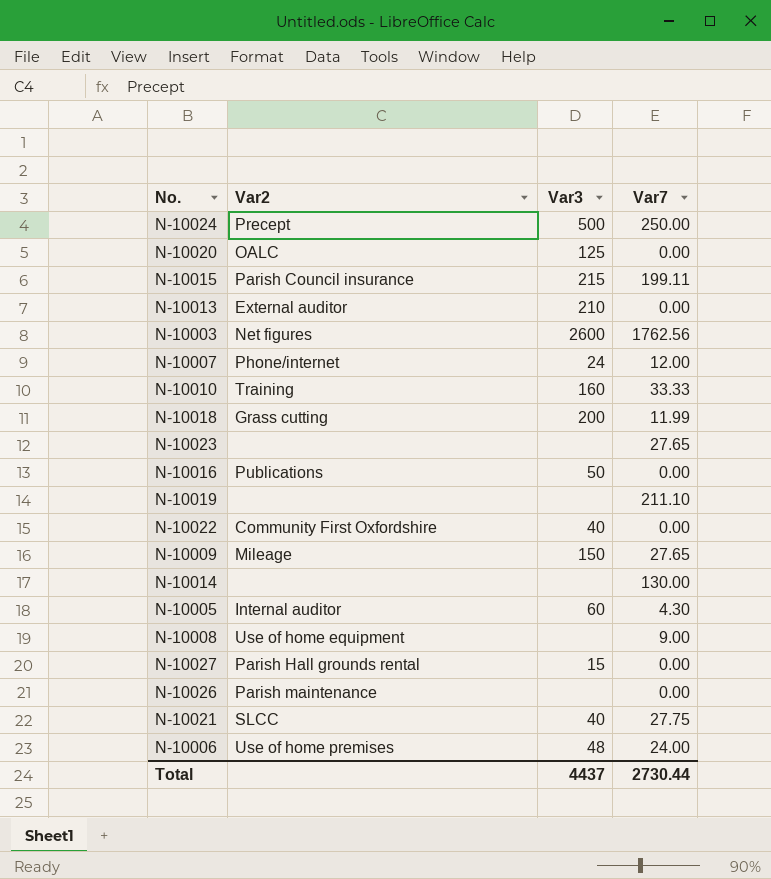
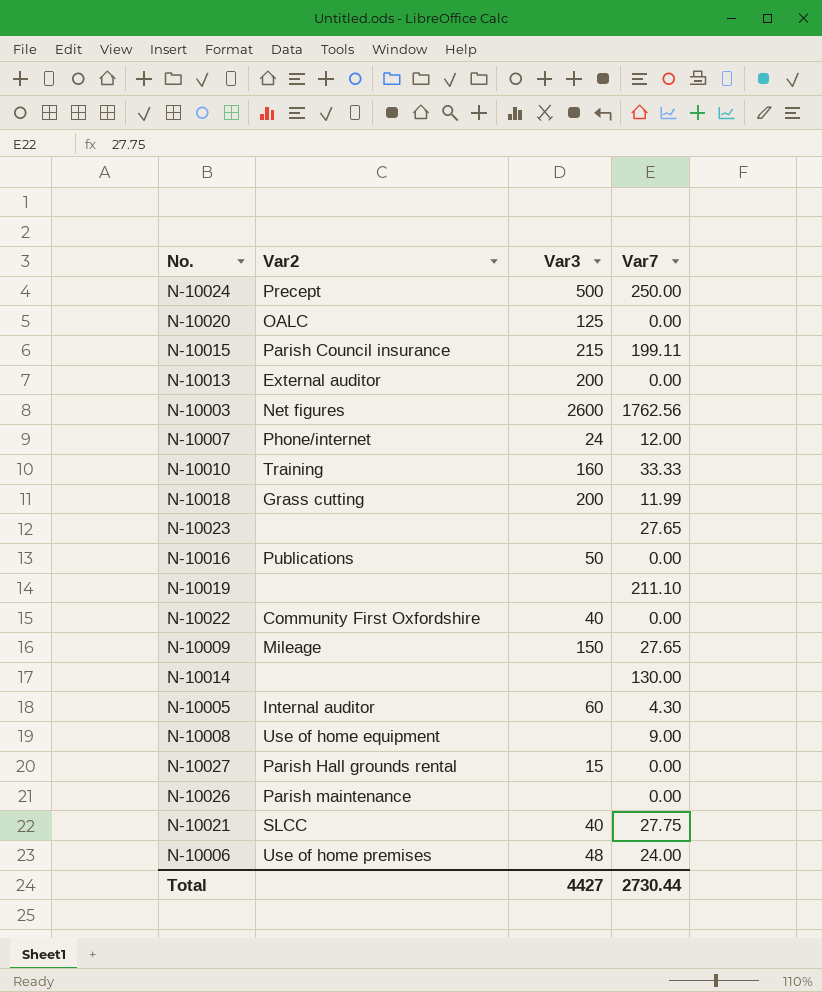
N-10013 | Var3: 210 -> 200
Total | Var3: 4437 -> 4427

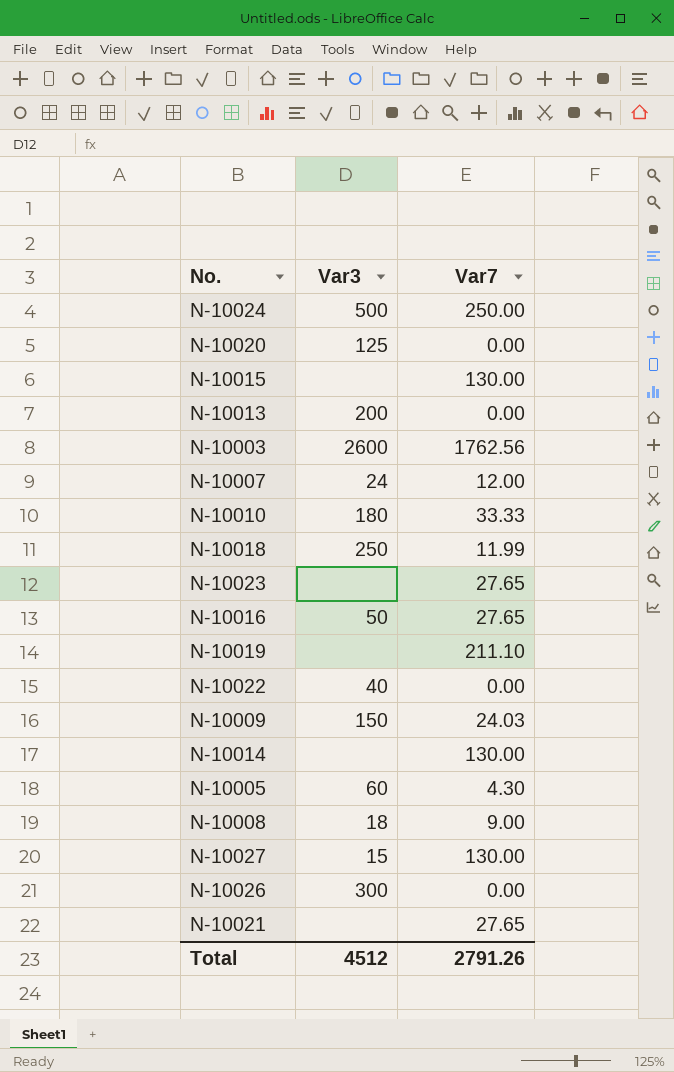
column Var2 | position: 2 -> none
row N-10006: Use of home premises | 48 | 24.00 -> none
N-10015 | Var3: 215 -> none
N-10015 | Var7: 199.11 -> 130.00
N-10010 | Var3: 160 -> 180
N-10018 | Var3: 200 -> 250
N-10016 | Var7: 0.00 -> 27.65
N-10009 | Var7: 27.65 -> 24.03
N-10008 | Var3: none -> 18
N-10027 | Var7: 0.00 -> 130.00
N-10026 | Var3: none -> 300
N-10021 | Var3: 40 -> none
N-10021 | Var7: 27.75 -> 27.65
Total | Var3: 4427 -> 4512
Total | Var7: 2730.44 -> 2791.26

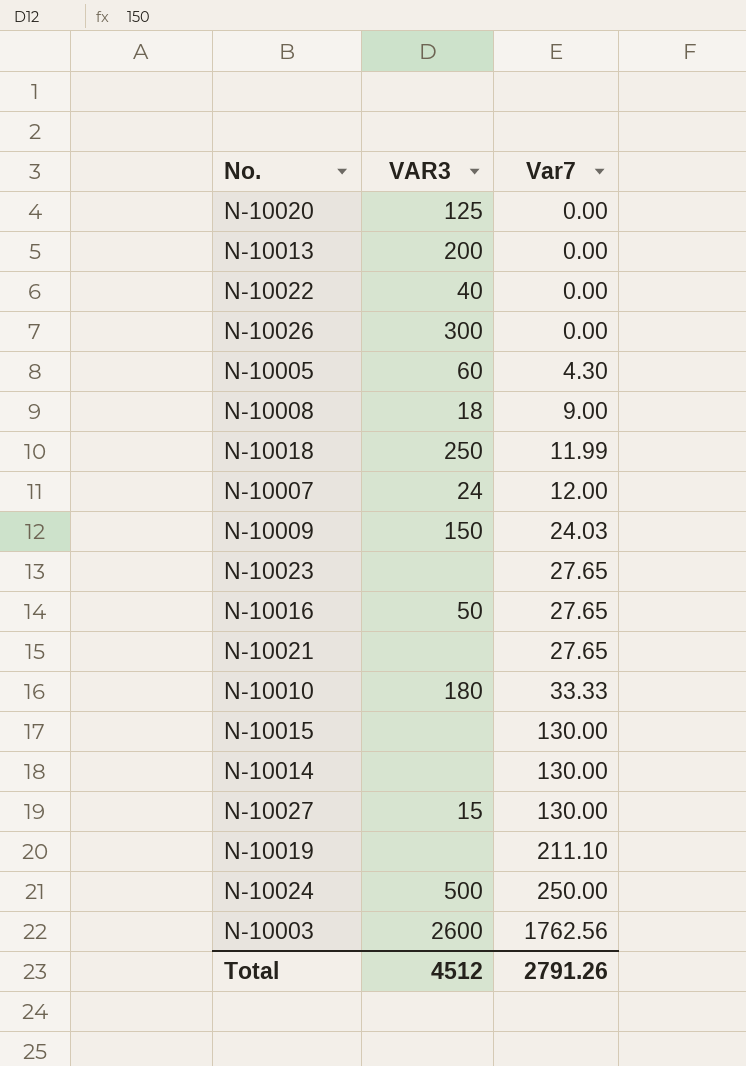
row order: none -> Var7 ascending
column name: Var3 -> VAR3

